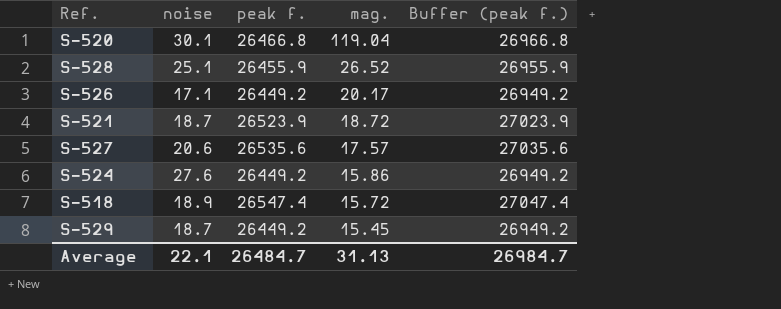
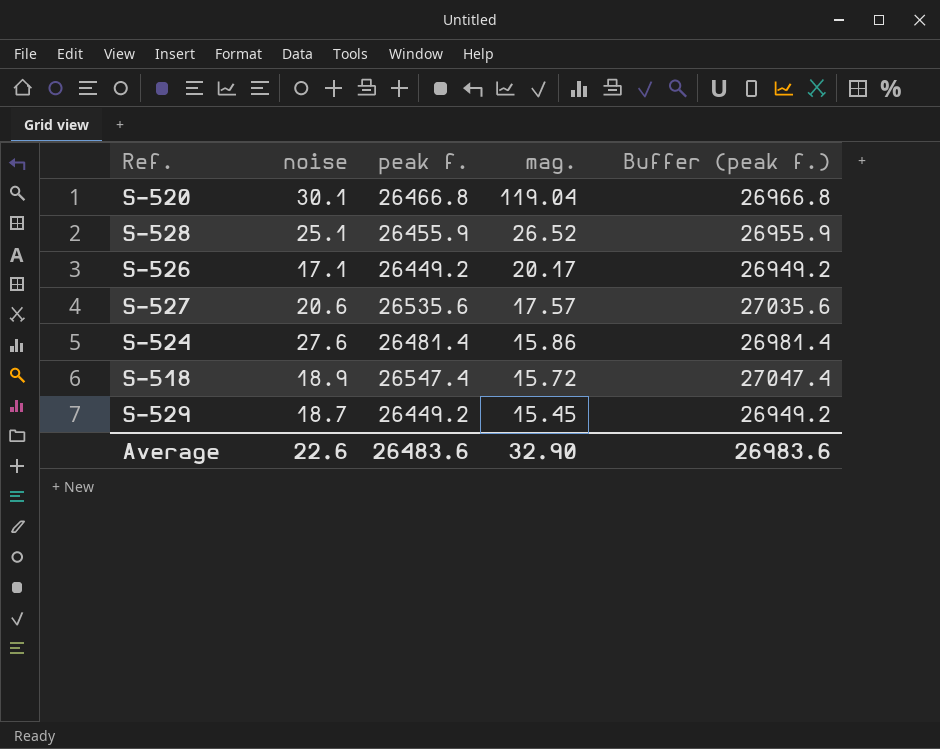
row S-521: 18.7 | 26523.9 | 18.72 | 27023.9 -> none
S-524 | peak f.: 26449.2 -> 26481.4
S-524 | Buffer (peak f.): 26949.2 -> 26981.4
Average | noise: 22.1 -> 22.6
Average | peak f.: 26484.7 -> 26483.6
Average | mag.: 31.13 -> 32.90
Average | Buffer (peak f.): 26984.7 -> 26983.6

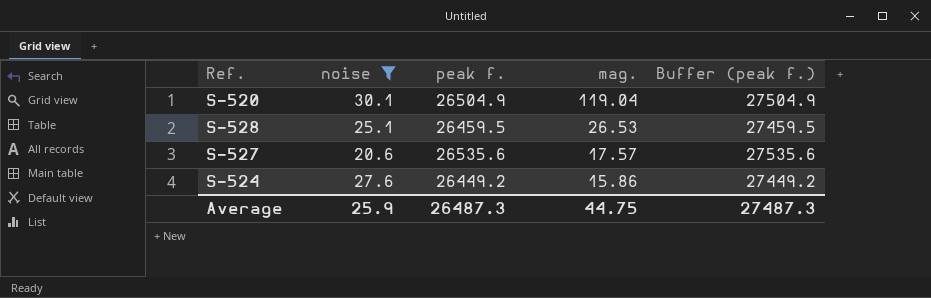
filter: none -> noise >= 20.6
column Buffer (peak f.) | formula: [peak f.] + 500 -> [peak f.] + 1000
S-520 | peak f.: 26466.8 -> 26504.9
S-528 | peak f.: 26455.9 -> 26459.5
S-528 | mag.: 26.52 -> 26.53
S-524 | peak f.: 26481.4 -> 26449.2
Average | noise: 22.6 -> 25.9
Average | peak f.: 26483.6 -> 26487.3
Average | mag.: 32.90 -> 44.75
Average | Buffer (peak f.): 26983.6 -> 27487.3

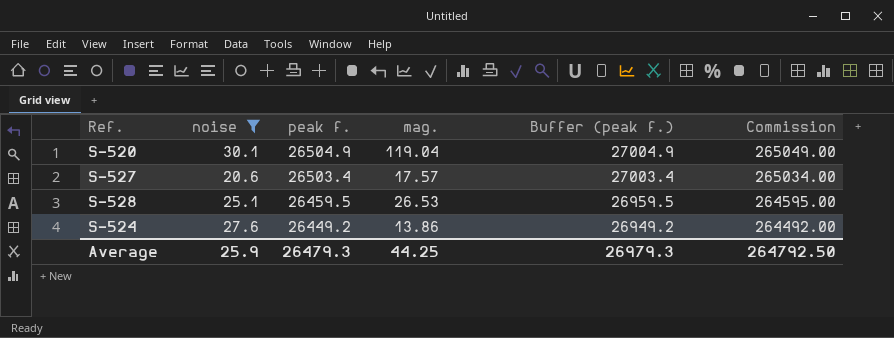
row order: mag. descending -> peak f. descending
column Buffer (peak f.) | formula: [peak f.] + 1000 -> [peak f.] + 500
column Commission | formula: none -> [peak f.] * 10
S-527 | peak f.: 26535.6 -> 26503.4
S-524 | mag.: 15.86 -> 13.86
Average | peak f.: 26487.3 -> 26479.3
Average | mag.: 44.75 -> 44.25
Average | Buffer (peak f.): 27487.3 -> 26979.3

